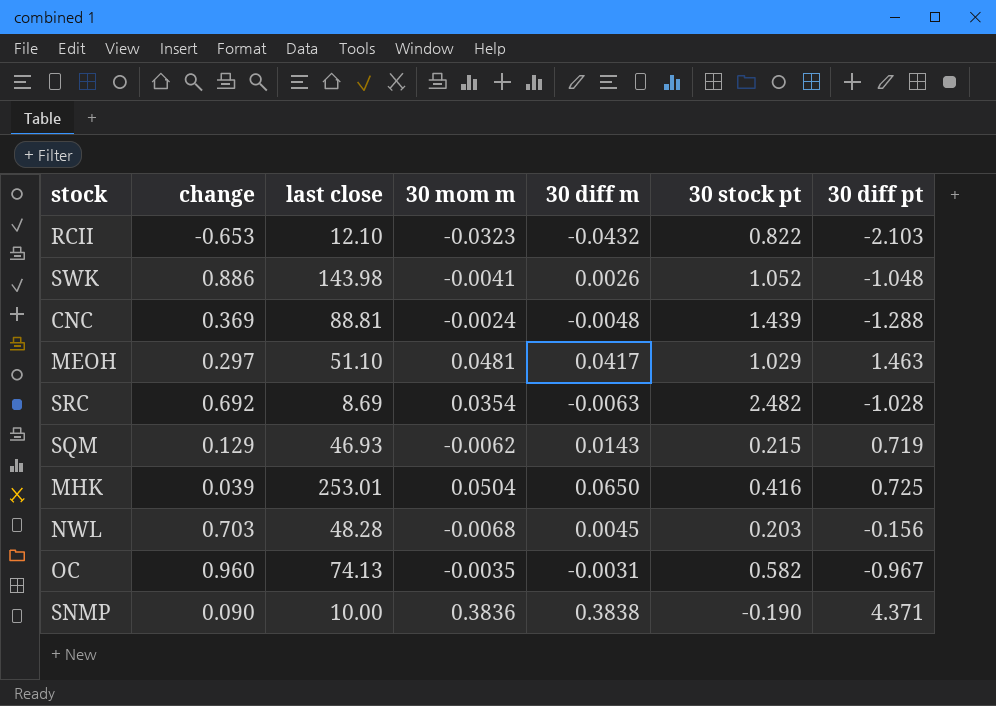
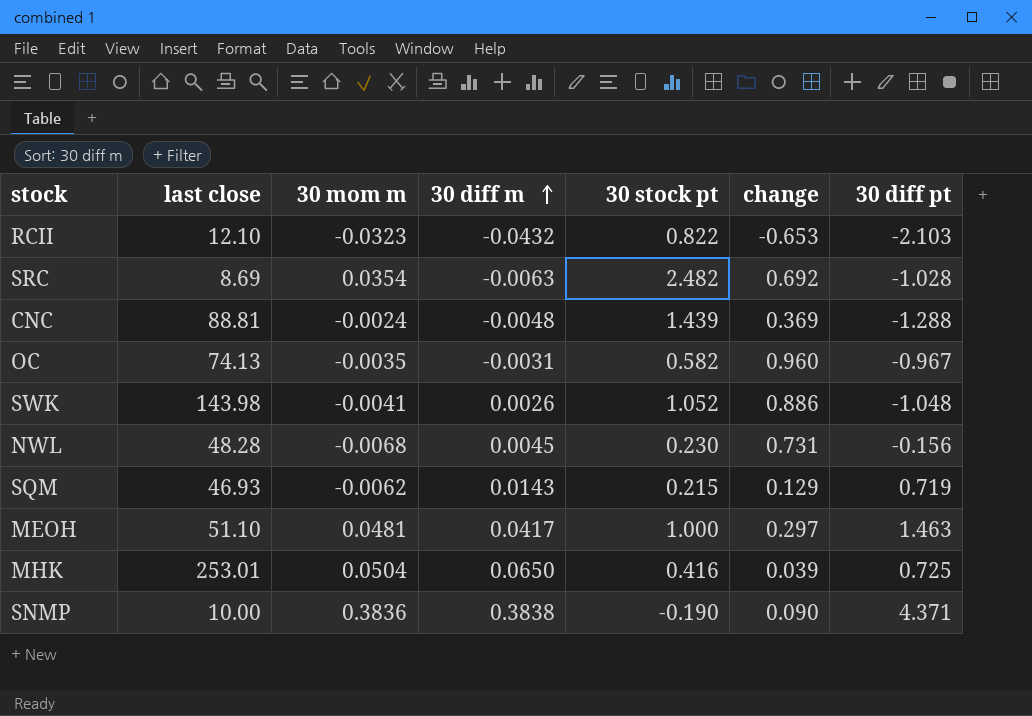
row order: none -> 30 diff m ascending
column change | position: 2 -> 6
NWL | 30 stock pt: 0.203 -> 0.230
NWL | change: 0.703 -> 0.731
MEOH | 30 stock pt: 1.029 -> 1.000

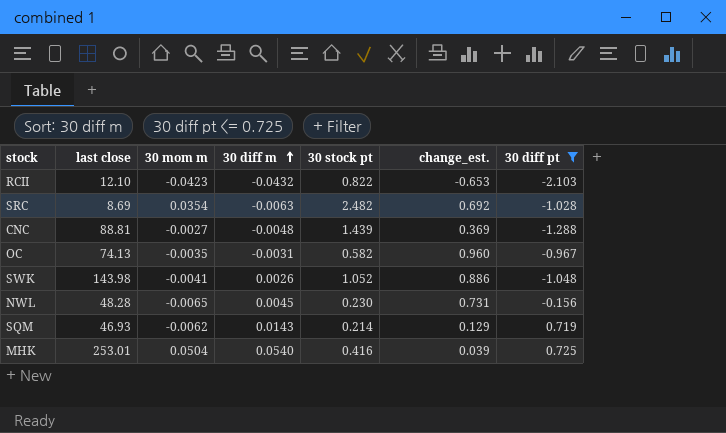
filter: none -> 30 diff pt <= 0.725
column name: change -> change_est.
RCII | 30 mom m: -0.0323 -> -0.0423
CNC | 30 mom m: -0.0024 -> -0.0027
NWL | 30 mom m: -0.0068 -> -0.0065
SQM | 30 stock pt: 0.215 -> 0.214
MHK | 30 diff m: 0.0650 -> 0.0540

